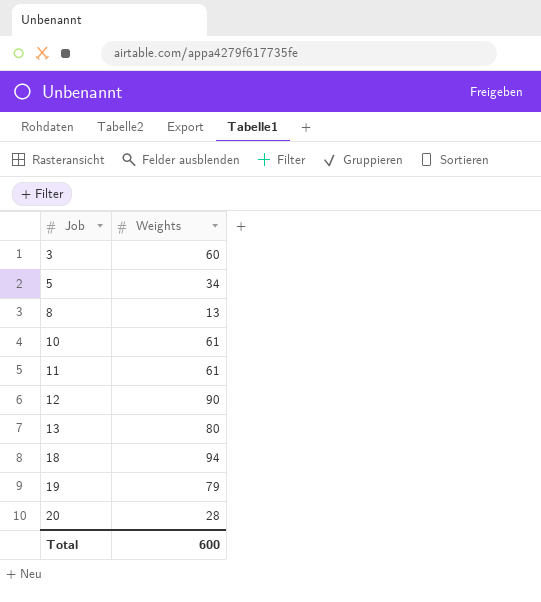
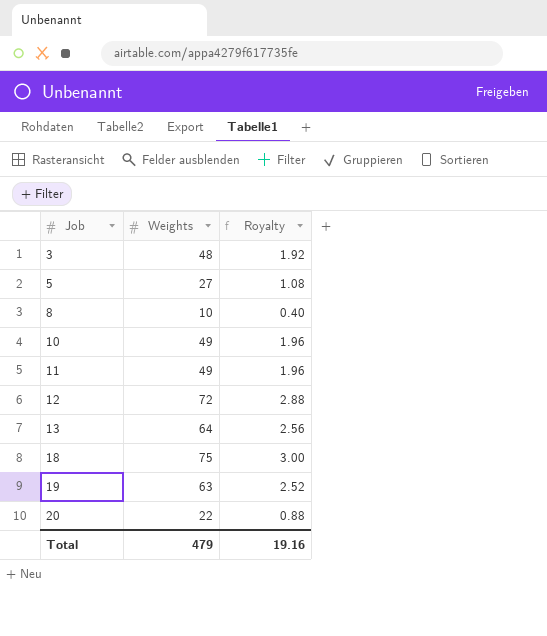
column Royalty | formula: none -> [Weights] * 0.04
3 | Weights: 60 -> 48
5 | Weights: 34 -> 27
8 | Weights: 13 -> 10
10 | Weights: 61 -> 49
11 | Weights: 61 -> 49
12 | Weights: 90 -> 72
13 | Weights: 80 -> 64
18 | Weights: 94 -> 75
19 | Weights: 79 -> 63
20 | Weights: 28 -> 22
Total | Weights: 600 -> 479

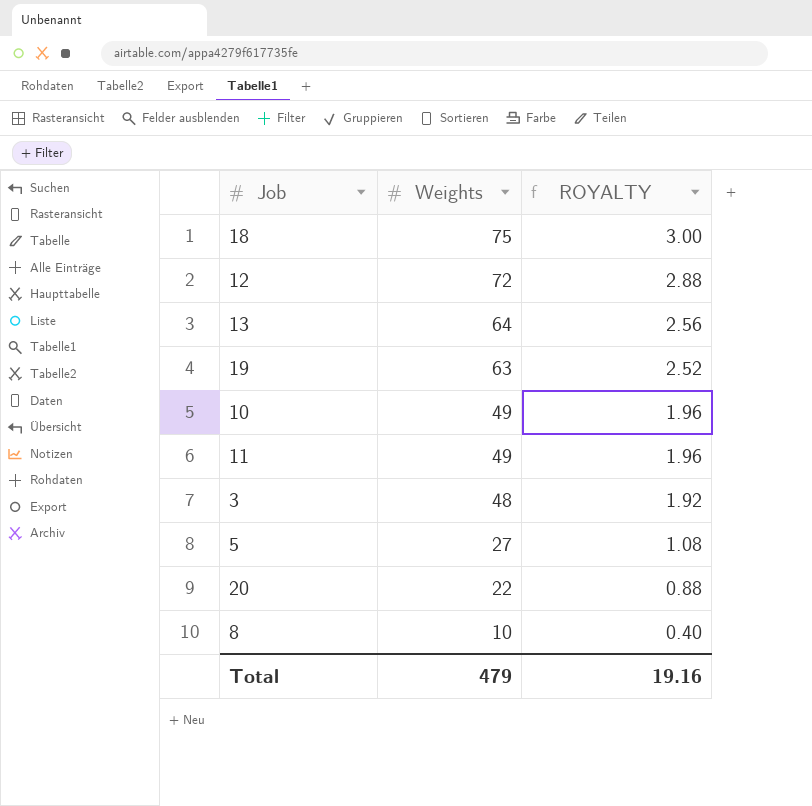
row order: Job ascending -> Weights descending
column name: Royalty -> ROYALTY

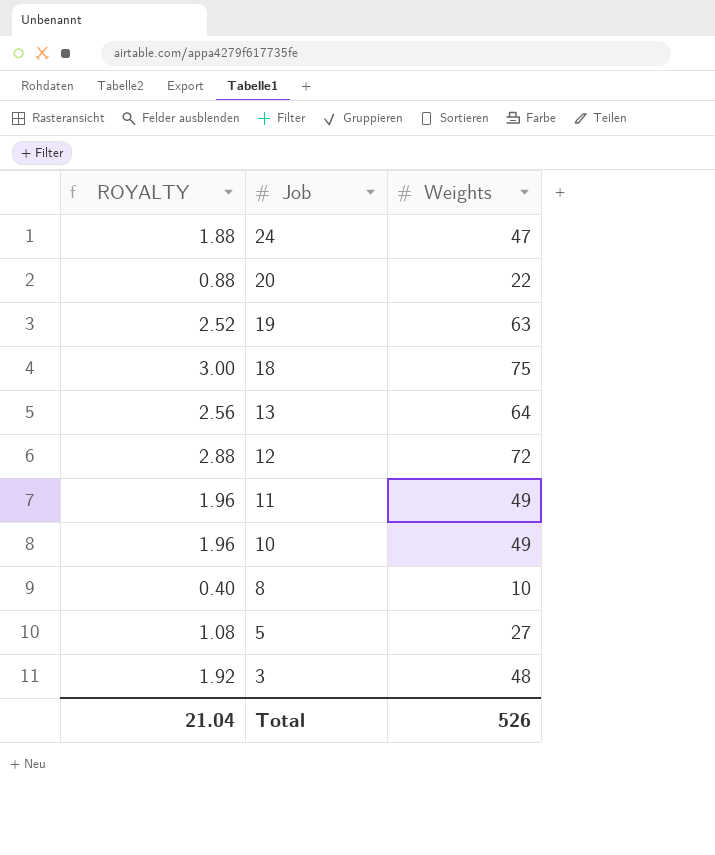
row order: Weights descending -> Job descending
column ROYALTY | position: 3 -> 1
row 24: none -> 1.88 | 47
Total | ROYALTY: 19.16 -> 21.04
Total | Weights: 479 -> 526

